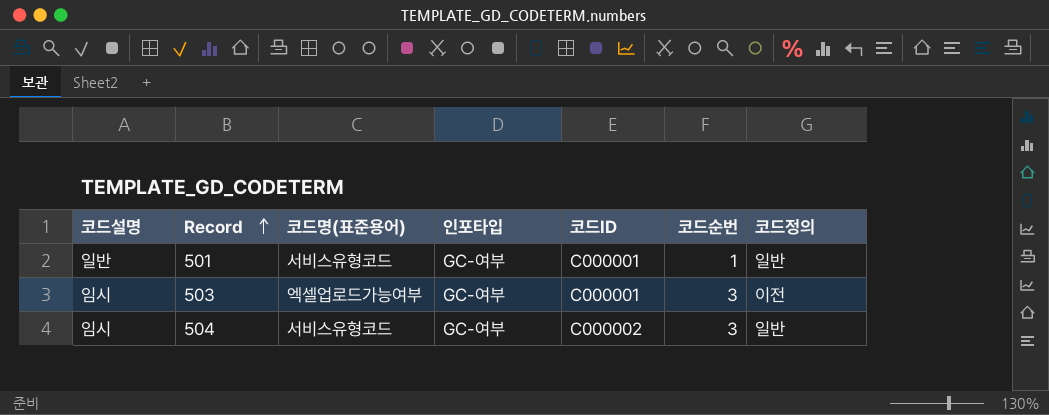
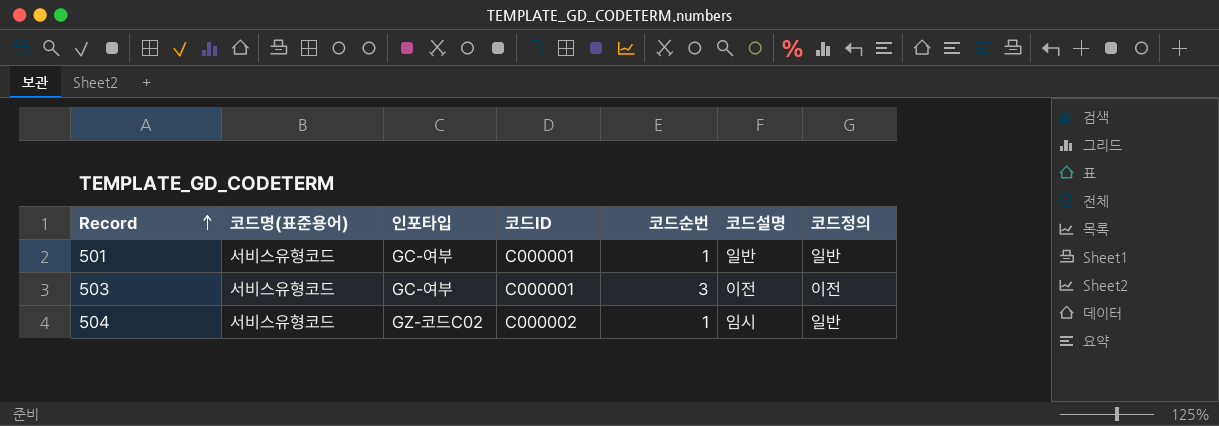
column 코드설명 | position: 1 -> 6
503 | 코드명(표준용어): 엑셀업로드가능여부 -> 서비스유형코드
503 | 코드설명: 임시 -> 이전
504 | 인포타입: GC-여부 -> GZ-코드C02
504 | 코드순번: 3 -> 1

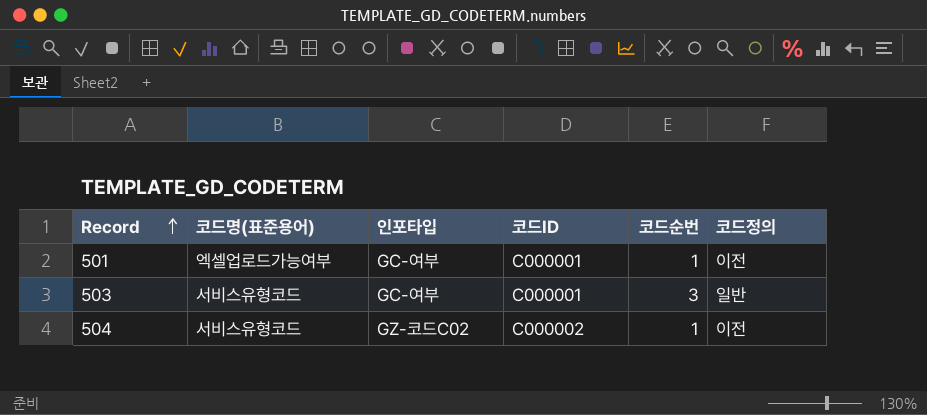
column 코드설명 | position: 6 -> none
501 | 코드명(표준용어): 서비스유형코드 -> 엑셀업로드가능여부
501 | 코드정의: 일반 -> 이전
503 | 코드정의: 이전 -> 일반
504 | 코드정의: 일반 -> 이전

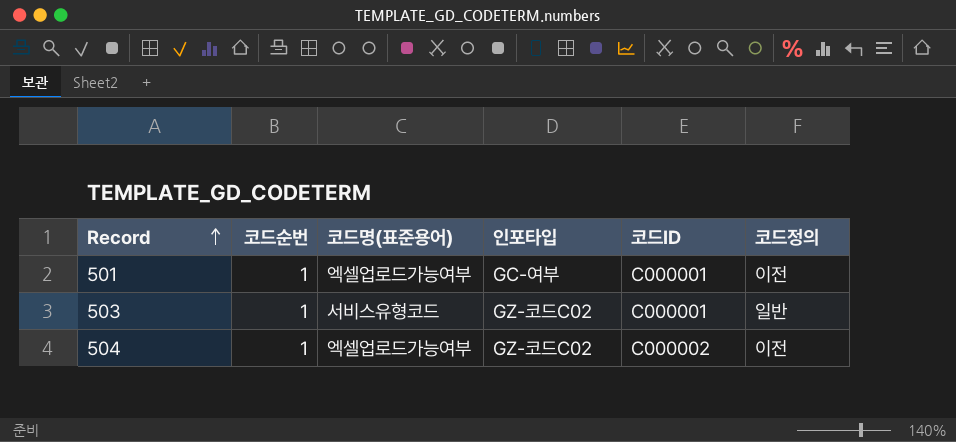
column 코드순번 | position: 5 -> 2
503 | 코드순번: 3 -> 1
503 | 인포타입: GC-여부 -> GZ-코드C02
504 | 코드명(표준용어): 서비스유형코드 -> 엑셀업로드가능여부

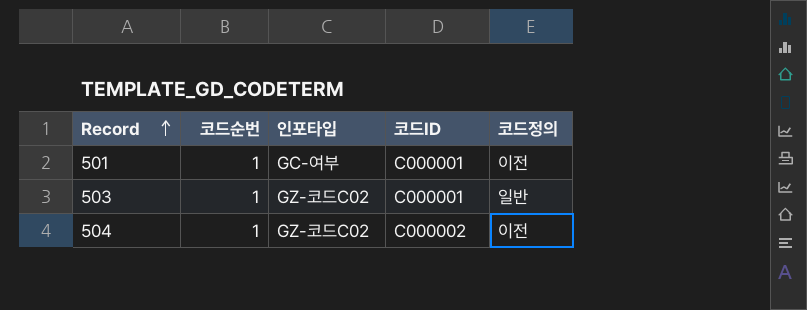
column 코드명(표준용어) | position: 3 -> none

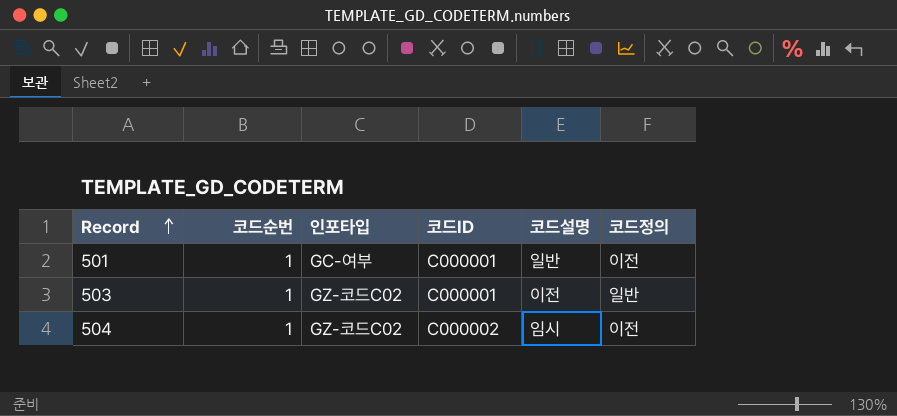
column 코드설명 | position: none -> 5

